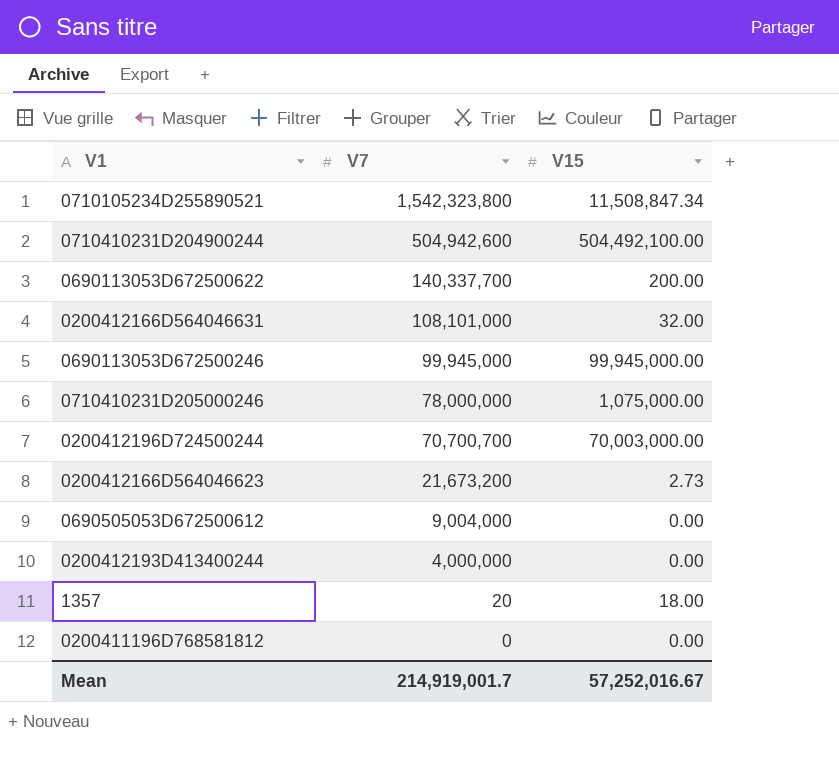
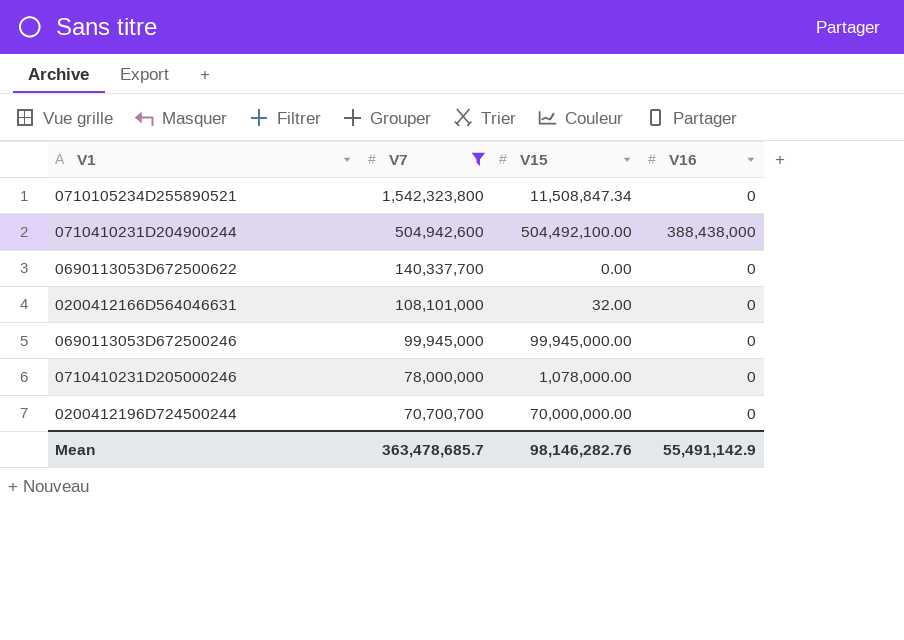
filter: none -> V7 >= 70,700,700
column V16 | position: none -> 4
0690113053D672500622 | V15: 200.00 -> 0.00
0710410231D205000246 | V15: 1,075,000.00 -> 1,078,000.00
0200412196D724500244 | V15: 70,003,000.00 -> 70,000,000.00
Mean | V7: 214,919,001.7 -> 363,478,685.7
Mean | V15: 57,252,016.67 -> 98,146,282.76

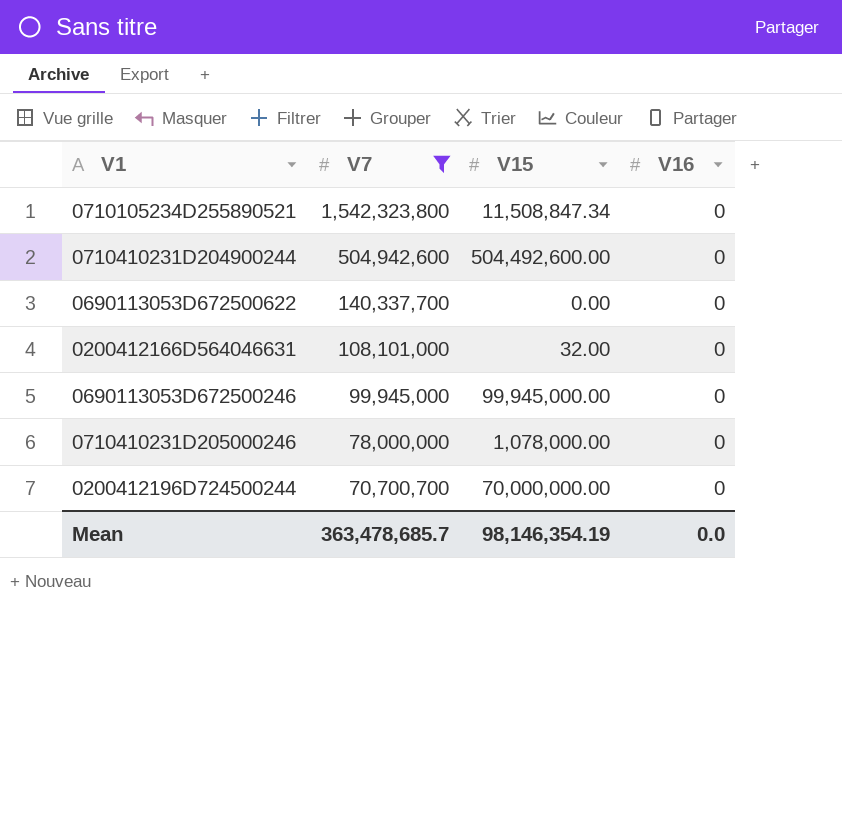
0710410231D204900244 | V15: 504,492,100.00 -> 504,492,600.00
0710410231D204900244 | V16: 388,438,000 -> 0
Mean | V15: 98,146,282.76 -> 98,146,354.19
Mean | V16: 55,491,142.9 -> 0.0

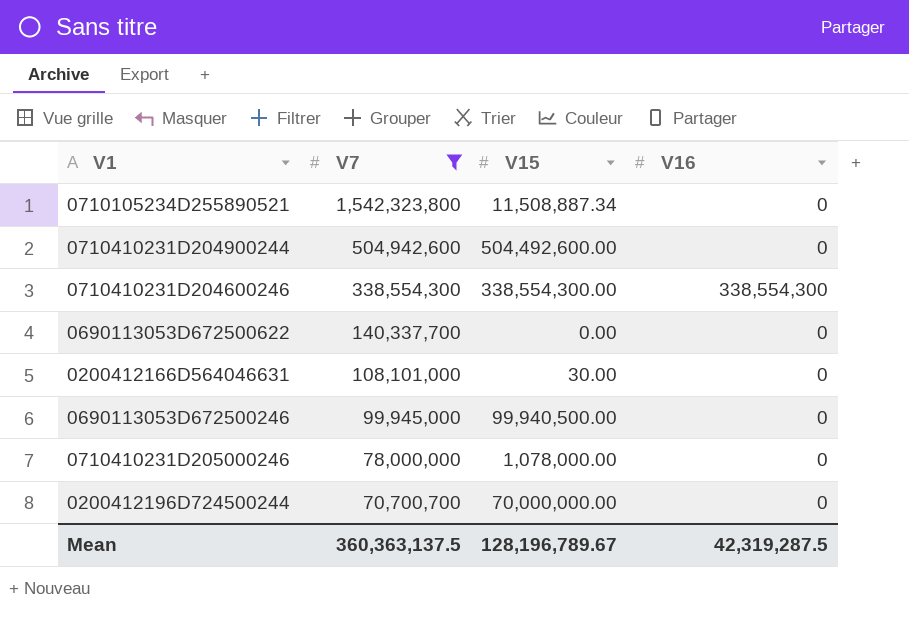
0710105234D255890521 | V15: 11,508,847.34 -> 11,508,887.34
row 0710410231D204600246: none -> 338,554,300 | 338,554,300.00 | 338,554,300
0200412166D564046631 | V15: 32.00 -> 30.00
0690113053D672500246 | V15: 99,945,000.00 -> 99,940,500.00
Mean | V7: 363,478,685.7 -> 360,363,137.5
Mean | V15: 98,146,354.19 -> 128,196,789.67
Mean | V16: 0.0 -> 42,319,287.5

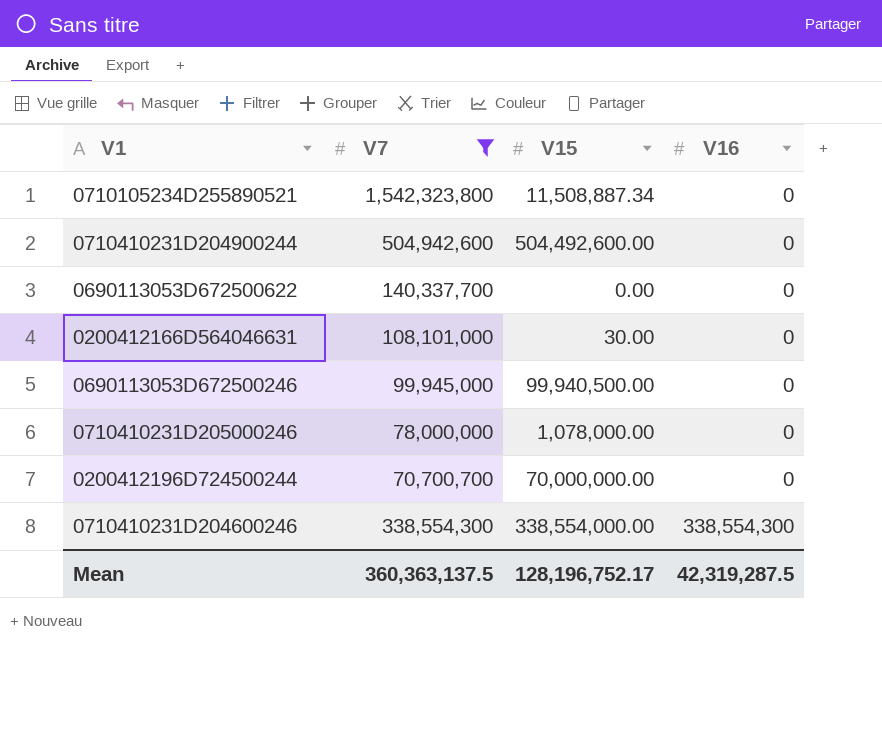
row order: V7 descending -> V16 ascending
0710410231D204600246 | V15: 338,554,300.00 -> 338,554,000.00
Mean | V15: 128,196,789.67 -> 128,196,752.17

